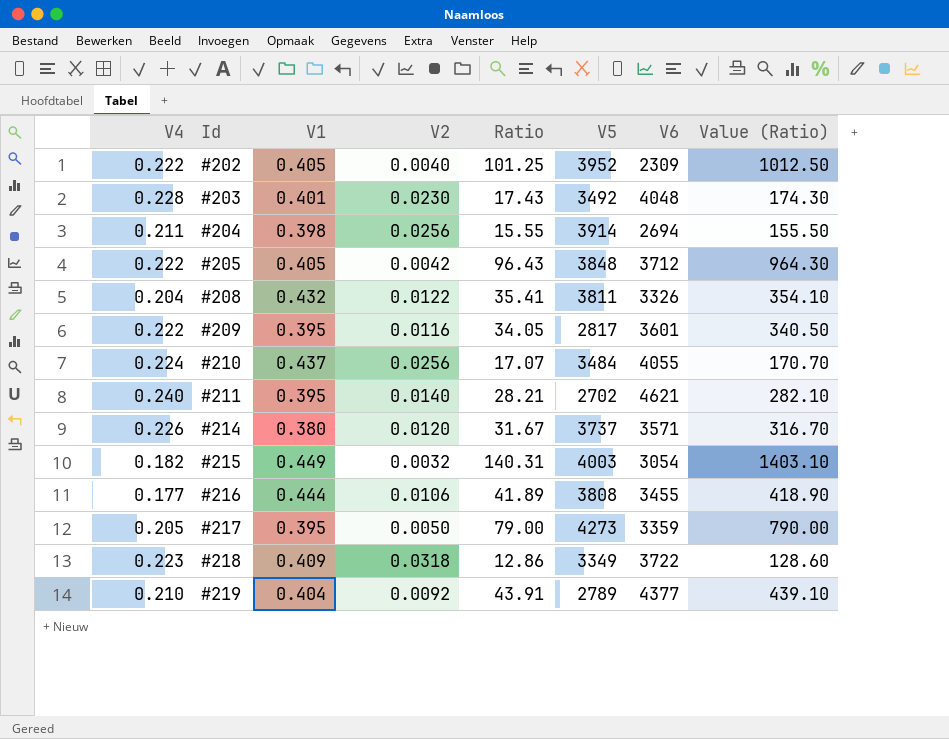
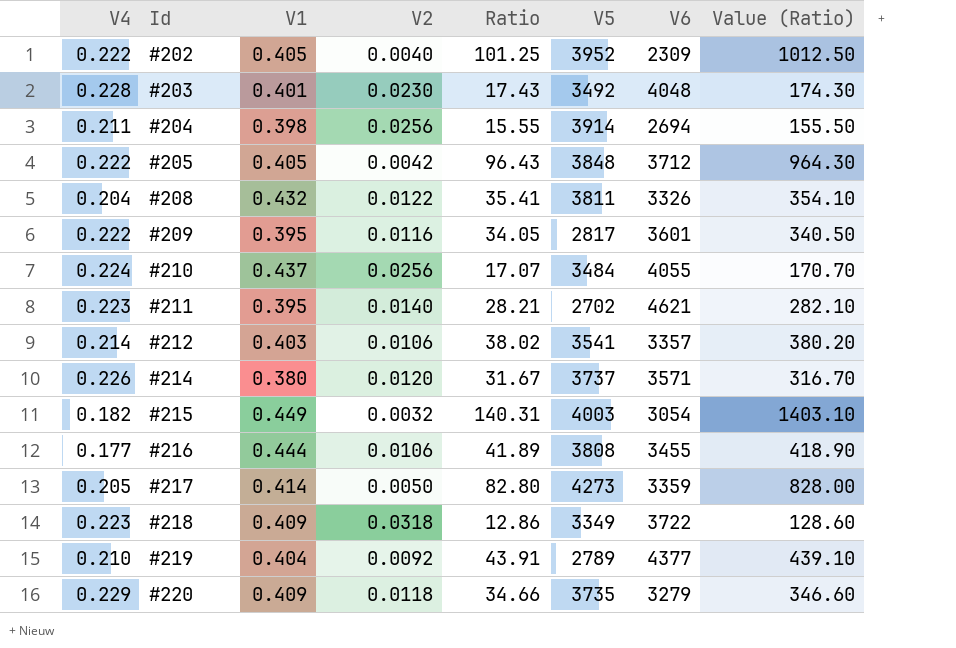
#211 | V4: 0.240 -> 0.223
row #212: none -> 0.214 | 0.403 | 0.0106 | 38.02 | 3541 | 3357 | 380.20
#217 | V1: 0.395 -> 0.414
#217 | Ratio: 79.00 -> 82.80
#217 | Value (Ratio): 790.00 -> 828.00
row #220: none -> 0.229 | 0.409 | 0.0118 | 34.66 | 3735 | 3279 | 346.60

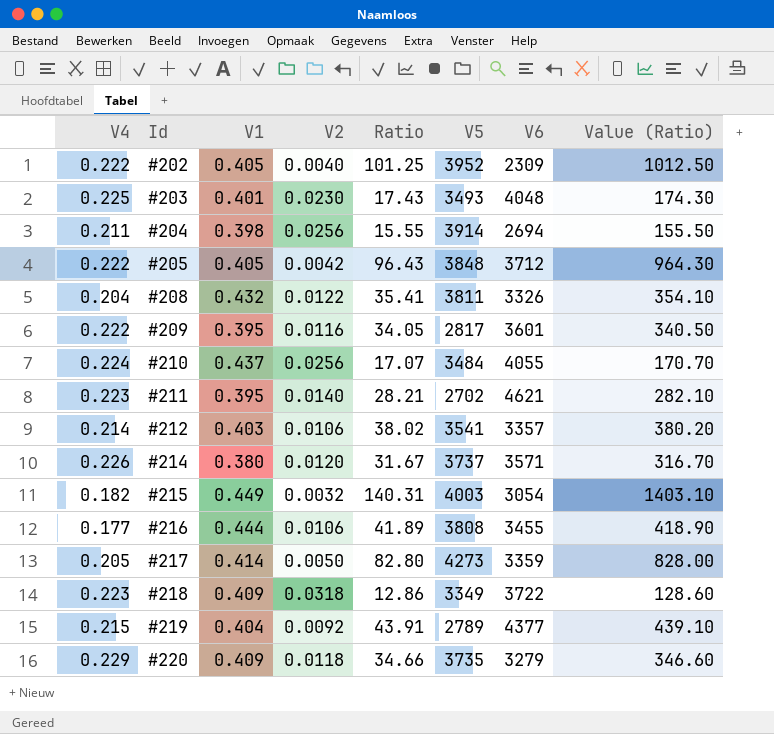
#203 | V4: 0.228 -> 0.225
#203 | V5: 3492 -> 3493
#219 | V4: 0.210 -> 0.215

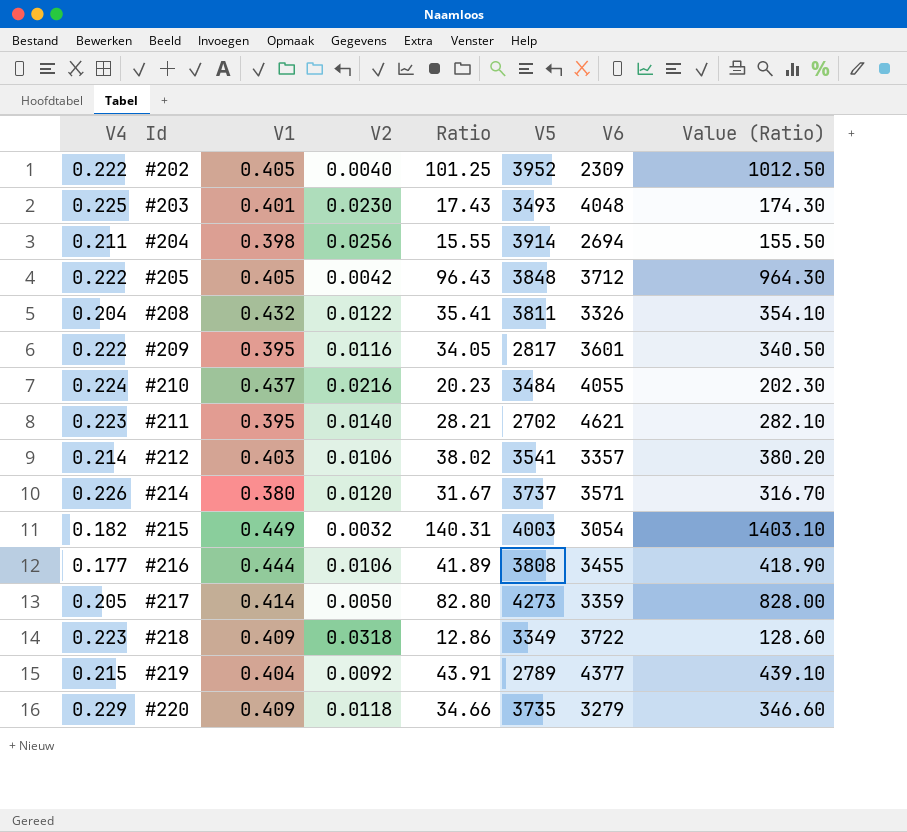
#210 | V2: 0.0256 -> 0.0216
#210 | Ratio: 17.07 -> 20.23
#210 | Value (Ratio): 170.70 -> 202.30

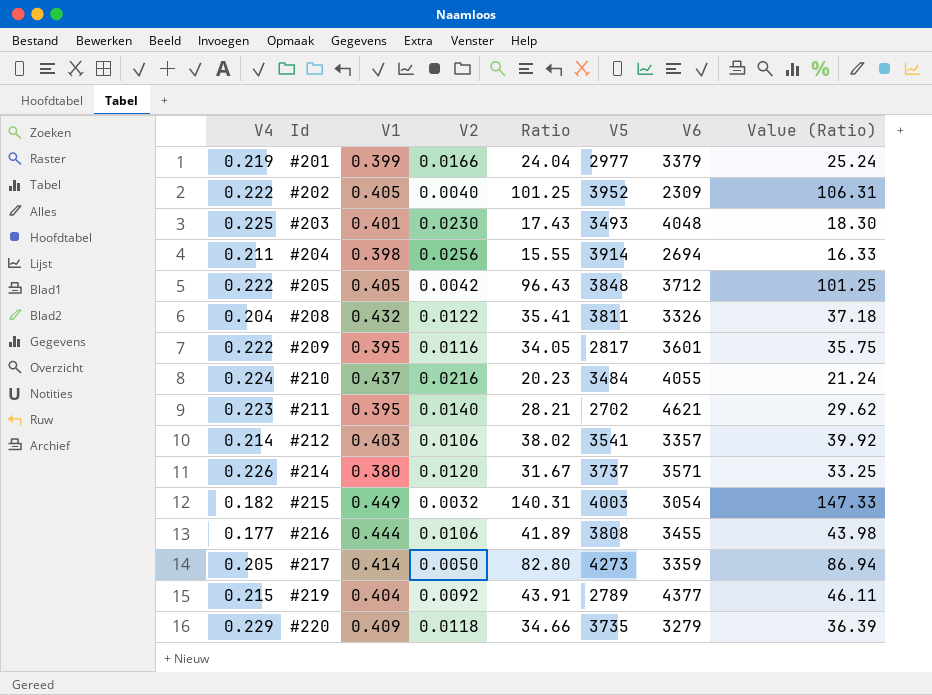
column Value (Ratio) | formula: [Ratio] * 10 -> [Ratio] * 1.05
row #218: 0.223 | 0.409 | 0.0318 | 12.86 | 3349 | 3722 | 128.60 -> none
row #201: none -> 0.219 | 0.399 | 0.0166 | 24.04 | 2977 | 3379 | 25.24

